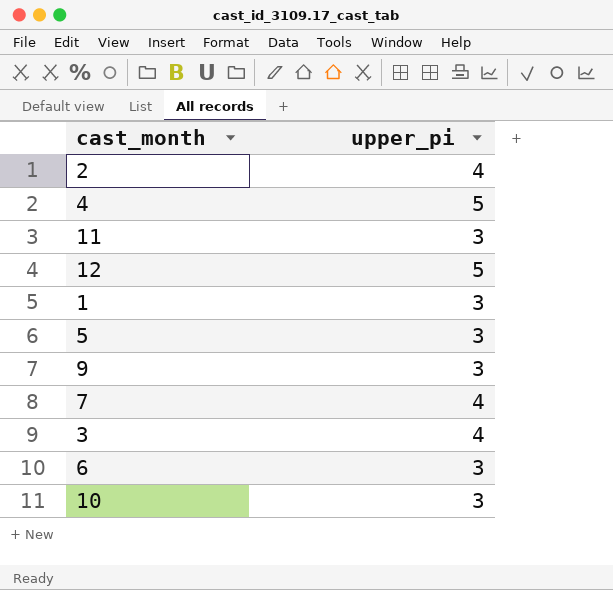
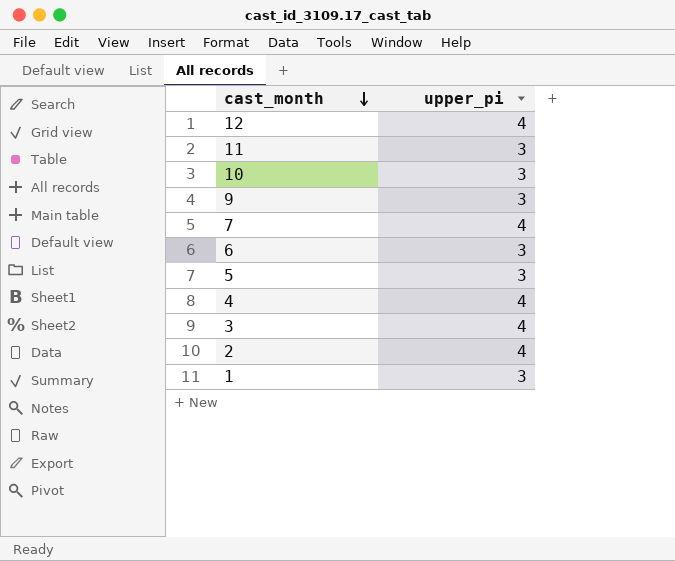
row order: none -> cast_month descending
12 | upper_pi: 5 -> 4
4 | upper_pi: 5 -> 4

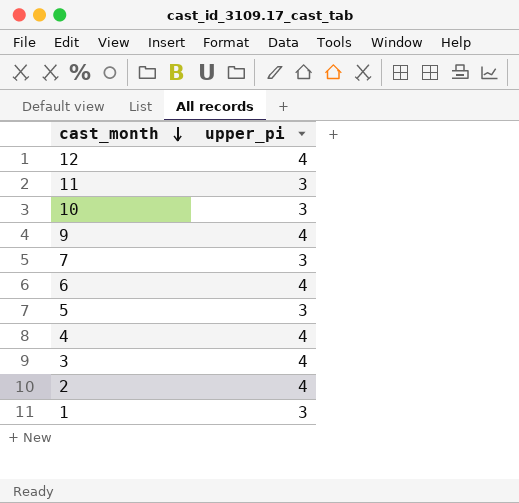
9 | upper_pi: 3 -> 4
7 | upper_pi: 4 -> 3
6 | upper_pi: 3 -> 4

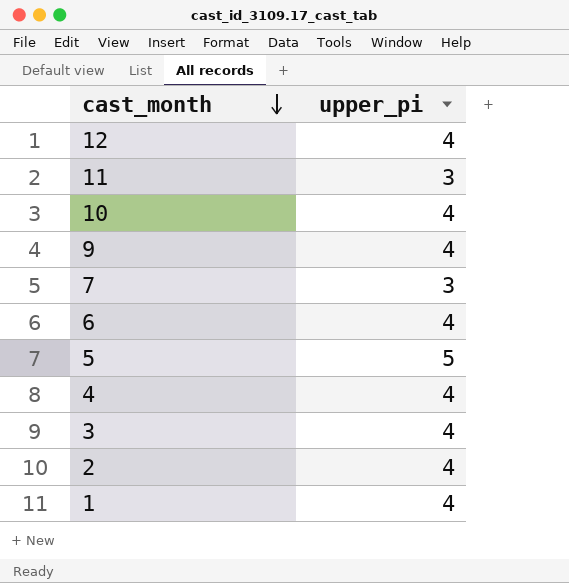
10 | upper_pi: 3 -> 4
5 | upper_pi: 3 -> 5
1 | upper_pi: 3 -> 4

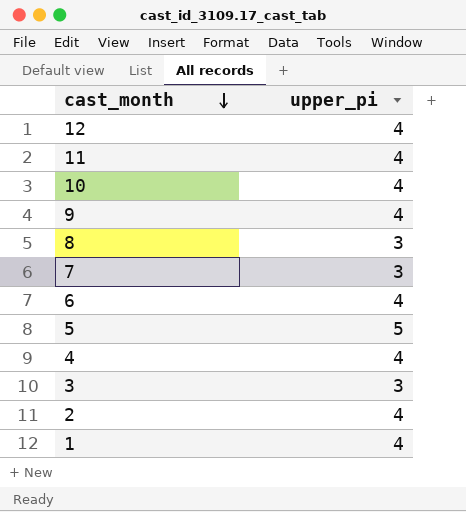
11 | upper_pi: 3 -> 4
row 8: none -> 3
3 | upper_pi: 4 -> 3

